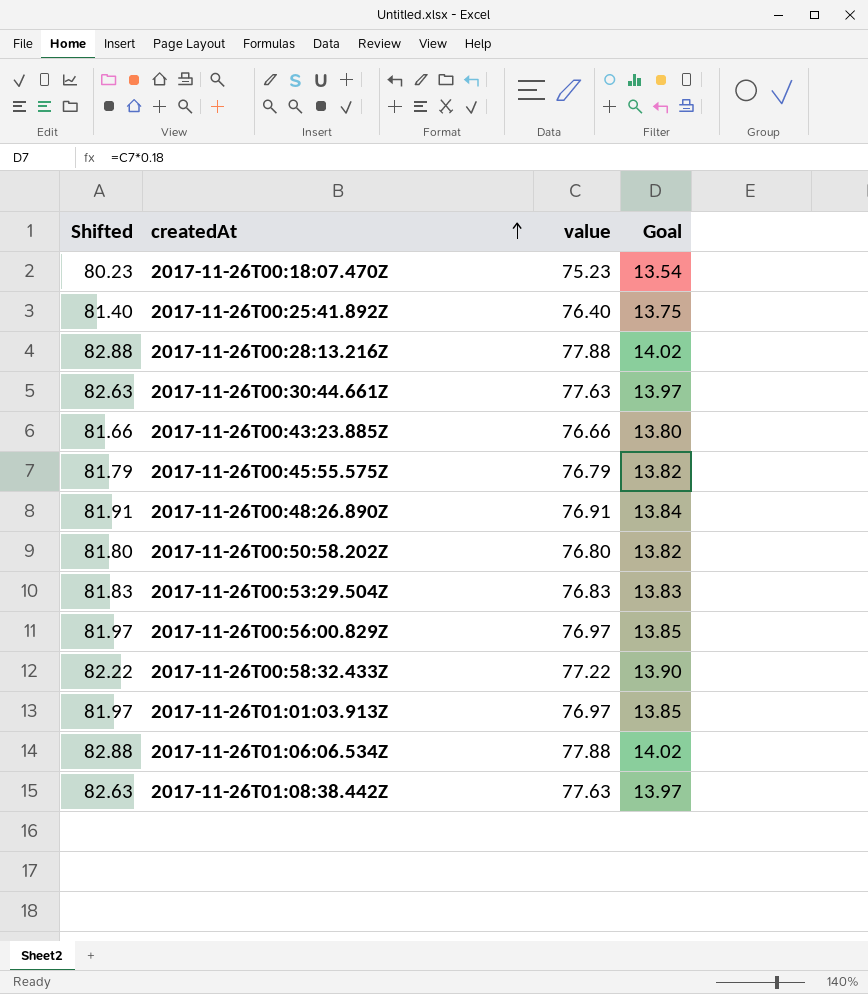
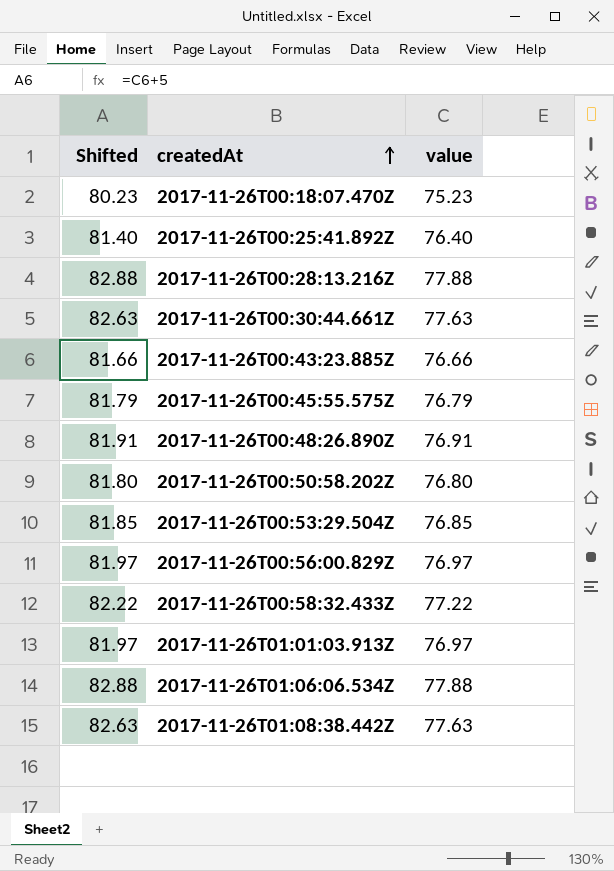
column Goal | formula: [value] * 0.18 -> none
2017-11-26T00:53:29.504Z | Shifted: 81.83 -> 81.85
2017-11-26T00:53:29.504Z | value: 76.83 -> 76.85

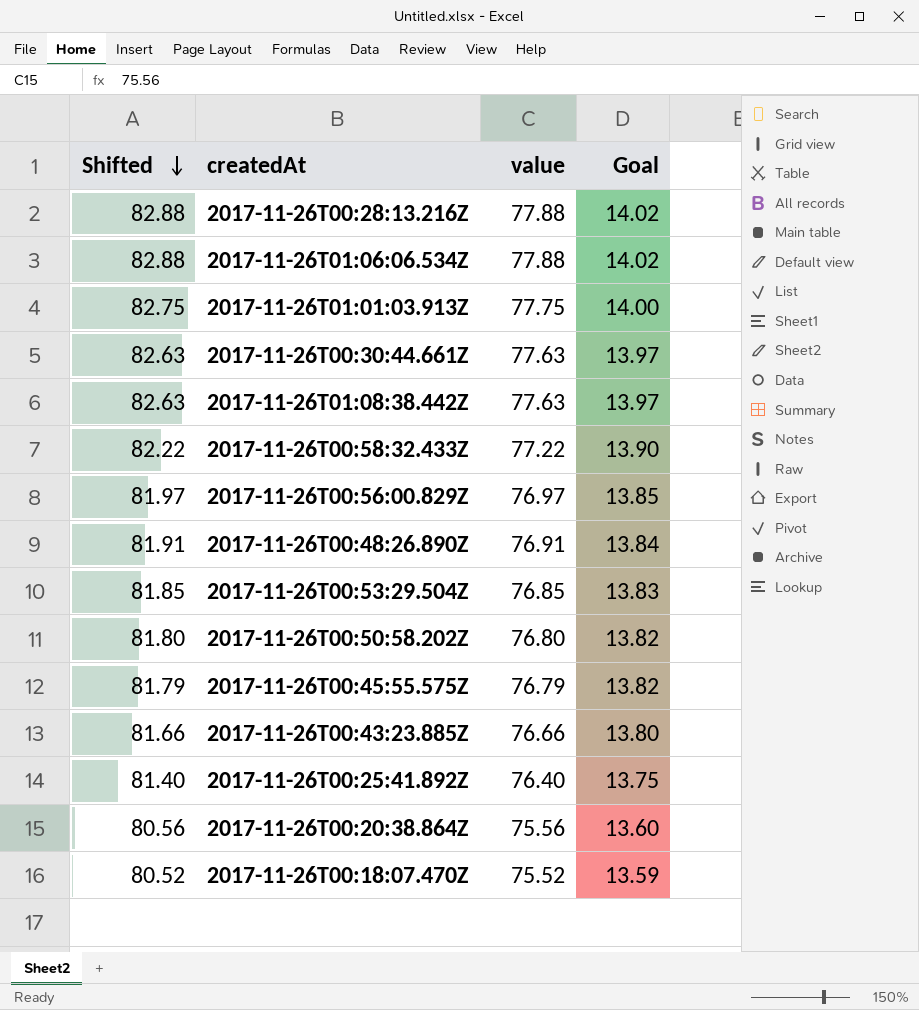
row order: createdAt ascending -> Shifted descending
column Goal | formula: none -> [value] * 0.18
2017-11-26T01:01:03.913Z | Shifted: 81.97 -> 82.75
2017-11-26T01:01:03.913Z | value: 76.97 -> 77.75
row 2017-11-26T00:20:38.864Z: none -> 80.56 | 75.56 | 13.60
2017-11-26T00:18:07.470Z | Shifted: 80.23 -> 80.52
2017-11-26T00:18:07.470Z | value: 75.23 -> 75.52

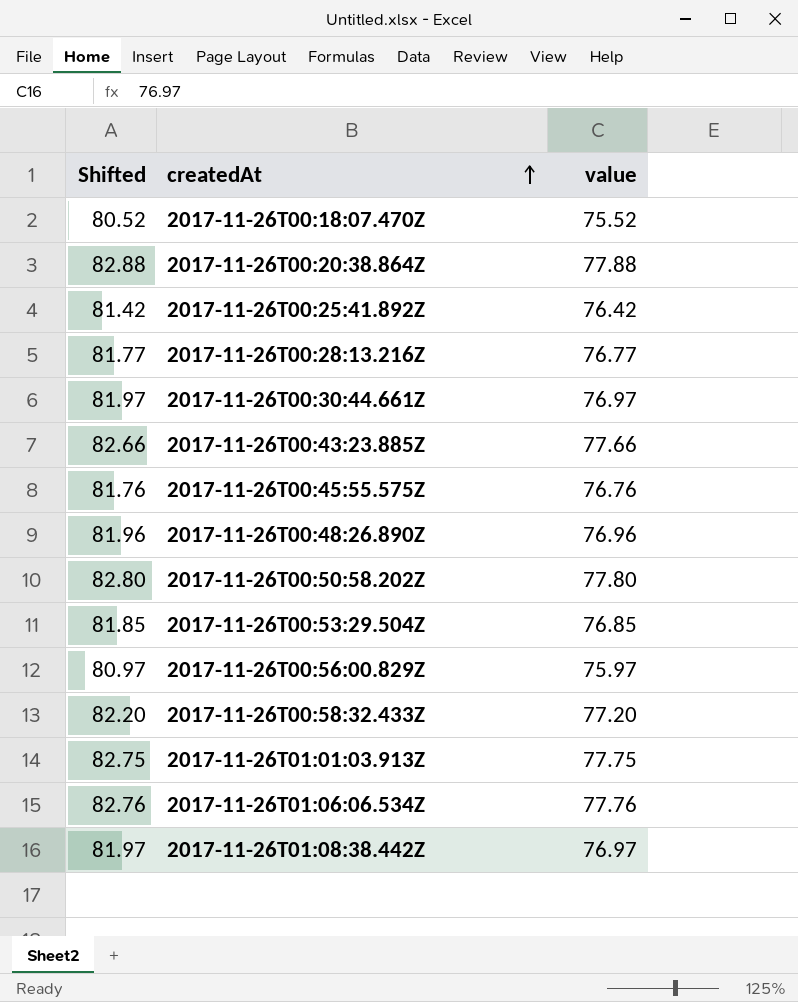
row order: Shifted descending -> createdAt ascending
column Goal | formula: [value] * 0.18 -> none
2017-11-26T00:20:38.864Z | Shifted: 80.56 -> 82.88
2017-11-26T00:20:38.864Z | value: 75.56 -> 77.88
2017-11-26T00:25:41.892Z | Shifted: 81.40 -> 81.42
2017-11-26T00:25:41.892Z | value: 76.40 -> 76.42
2017-11-26T00:28:13.216Z | Shifted: 82.88 -> 81.77
2017-11-26T00:28:13.216Z | value: 77.88 -> 76.77
2017-11-26T00:30:44.661Z | Shifted: 82.63 -> 81.97
2017-11-26T00:30:44.661Z | value: 77.63 -> 76.97
2017-11-26T00:43:23.885Z | Shifted: 81.66 -> 82.66
2017-11-26T00:43:23.885Z | value: 76.66 -> 77.66
2017-11-26T00:45:55.575Z | Shifted: 81.79 -> 81.76
2017-11-26T00:45:55.575Z | value: 76.79 -> 76.76
2017-11-26T00:48:26.890Z | Shifted: 81.91 -> 81.96
2017-11-26T00:48:26.890Z | value: 76.91 -> 76.96
2017-11-26T00:50:58.202Z | Shifted: 81.80 -> 82.80
2017-11-26T00:50:58.202Z | value: 76.80 -> 77.80
2017-11-26T00:56:00.829Z | Shifted: 81.97 -> 80.97
2017-11-26T00:56:00.829Z | value: 76.97 -> 75.97
2017-11-26T00:58:32.433Z | Shifted: 82.22 -> 82.20
2017-11-26T00:58:32.433Z | value: 77.22 -> 77.20
2017-11-26T01:06:06.534Z | Shifted: 82.88 -> 82.76
2017-11-26T01:06:06.534Z | value: 77.88 -> 77.76
2017-11-26T01:08:38.442Z | Shifted: 82.63 -> 81.97
2017-11-26T01:08:38.442Z | value: 77.63 -> 76.97

